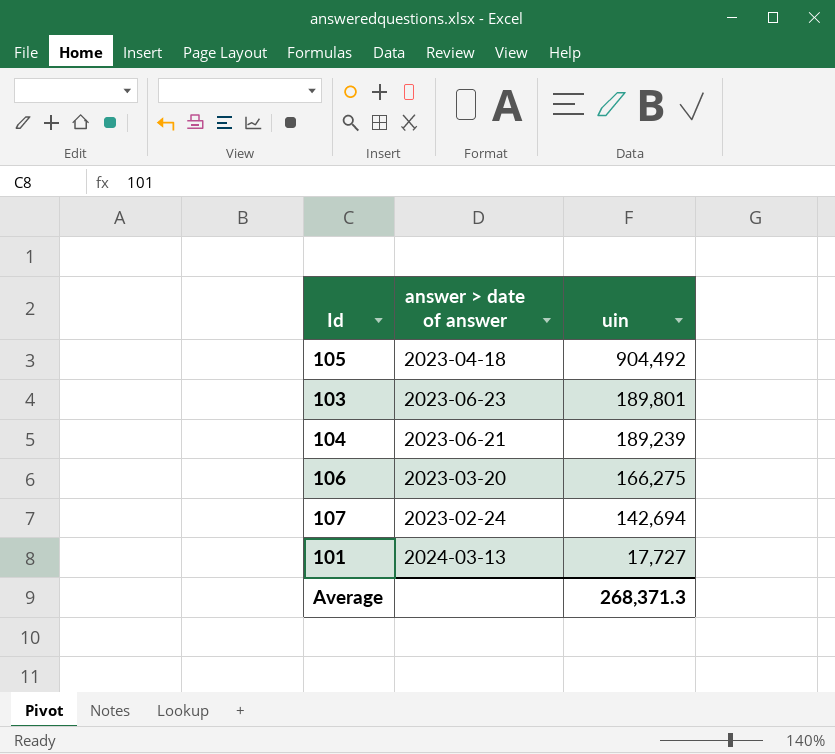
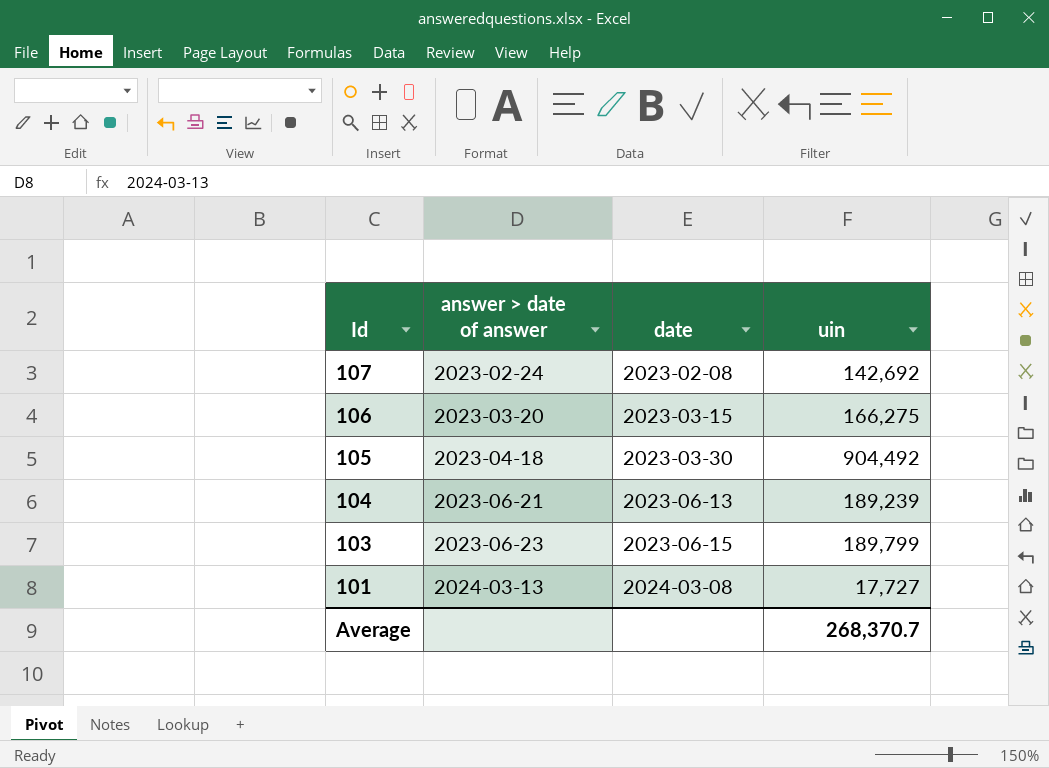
row order: uin descending -> Id descending
column date | position: none -> 3
107 | uin: 142,694 -> 142,692
103 | uin: 189,801 -> 189,799
Average | uin: 268,371.3 -> 268,370.7

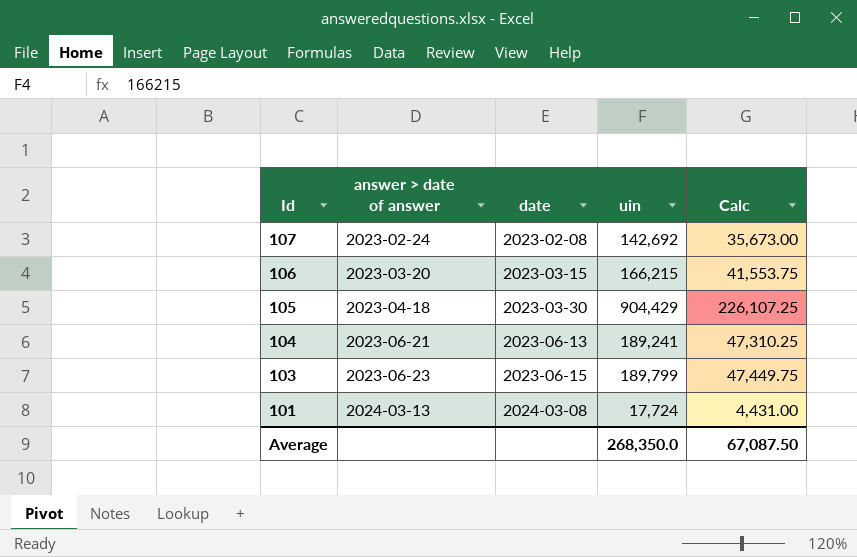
column Calc | formula: none -> [uin] * 0.25
106 | uin: 166,275 -> 166,215
105 | uin: 904,492 -> 904,429
104 | uin: 189,239 -> 189,241
101 | uin: 17,727 -> 17,724
Average | uin: 268,370.7 -> 268,350.0

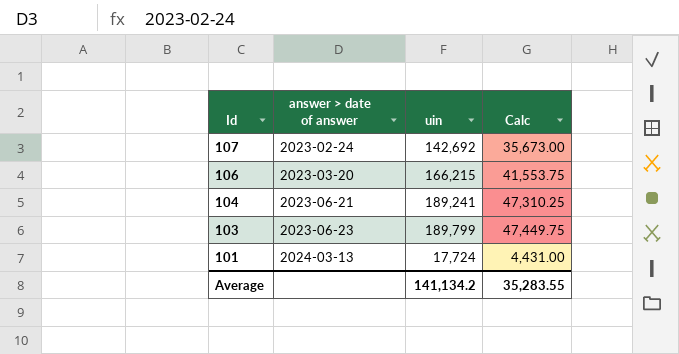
column date | position: 3 -> none
row 105: 2023-04-18 | 2023-03-30 | 904,429 | 226,107.25 -> none
Average | uin: 268,350.0 -> 141,134.2
Average | Calc: 67,087.50 -> 35,283.55

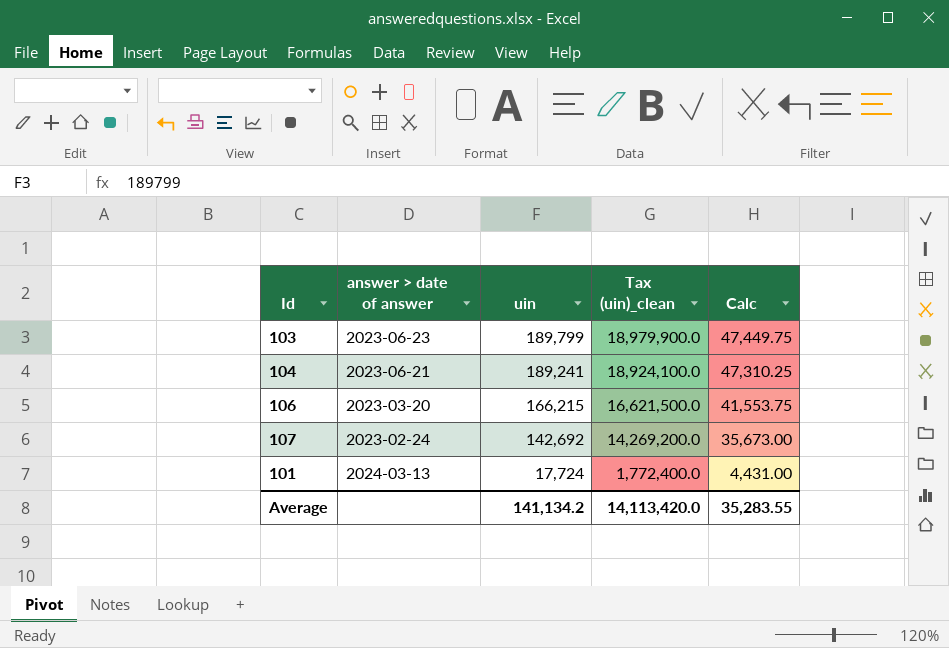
row order: Id descending -> uin descending
column Tax (uin)_clean | formula: none -> [uin] * 100

